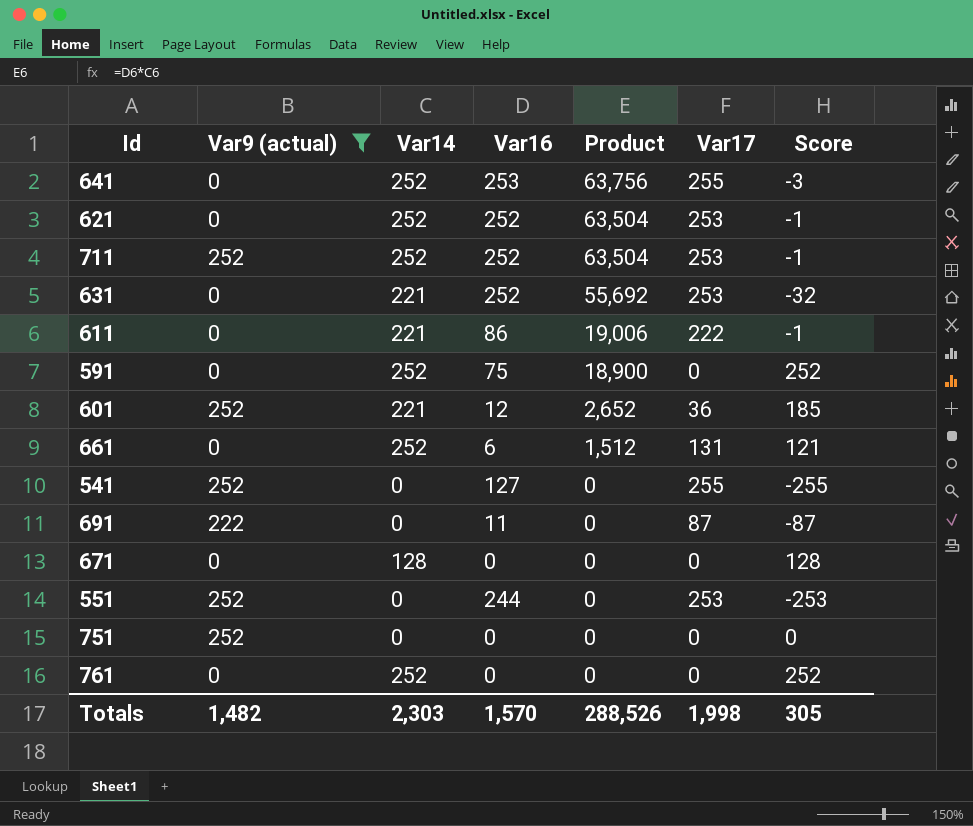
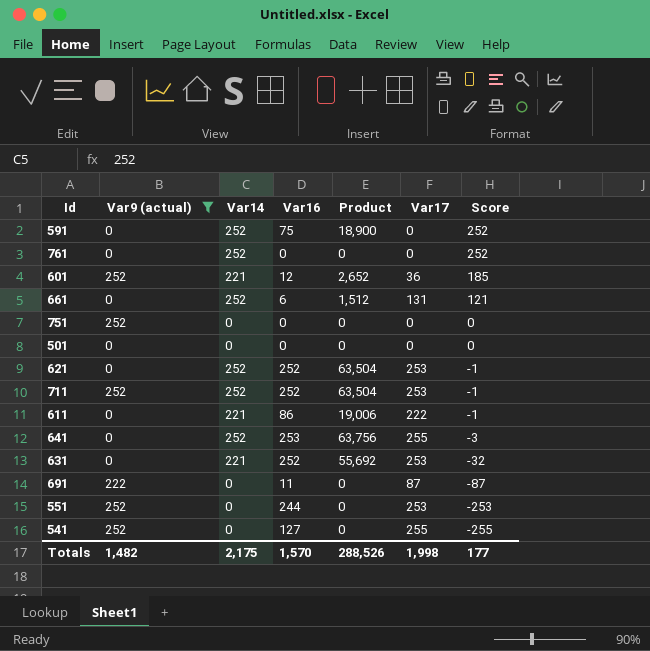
row order: Product descending -> Score descending
row 671: 0 | 128 | 0 | 0 | 0 | 128 -> none
row 501: none -> 0 | 0 | 0 | 0 | 0 | 0
Totals | Var14: 2,303 -> 2,175
Totals | Score: 305 -> 177

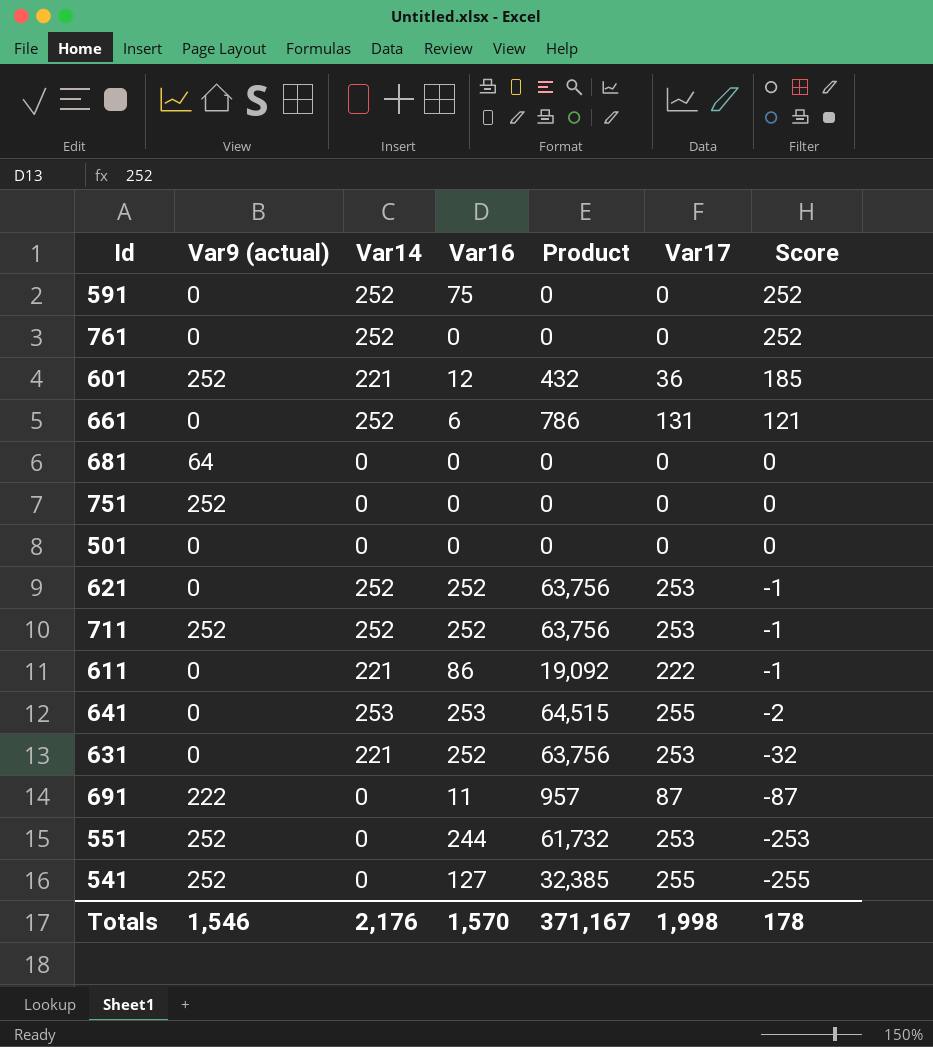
filter: Var9 (actual) != 64 -> none
column Product | formula: [Var14] * [Var16] -> [Var16] * [Var17]
641 | Var14: 252 -> 253
641 | Score: -3 -> -2
Totals | Var9 (actual): 1,482 -> 1,546
Totals | Var14: 2,175 -> 2,176
Totals | Product: 288,526 -> 371,167
Totals | Score: 177 -> 178

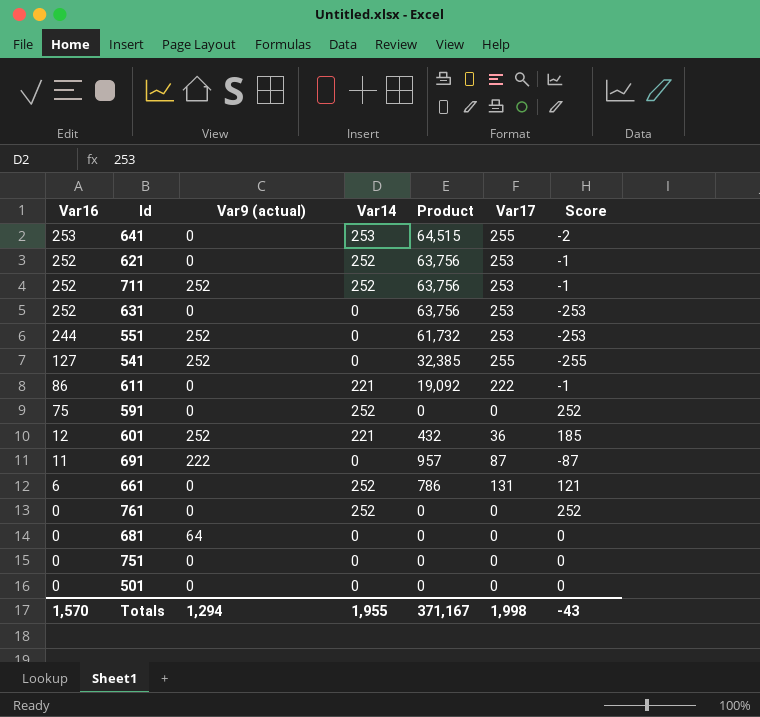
row order: Score descending -> Var16 descending
column Var16 | position: 4 -> 1
631 | Var14: 221 -> 0
631 | Score: -32 -> -253
751 | Var9 (actual): 252 -> 0
Totals | Var9 (actual): 1,546 -> 1,294
Totals | Var14: 2,176 -> 1,955
Totals | Score: 178 -> -43

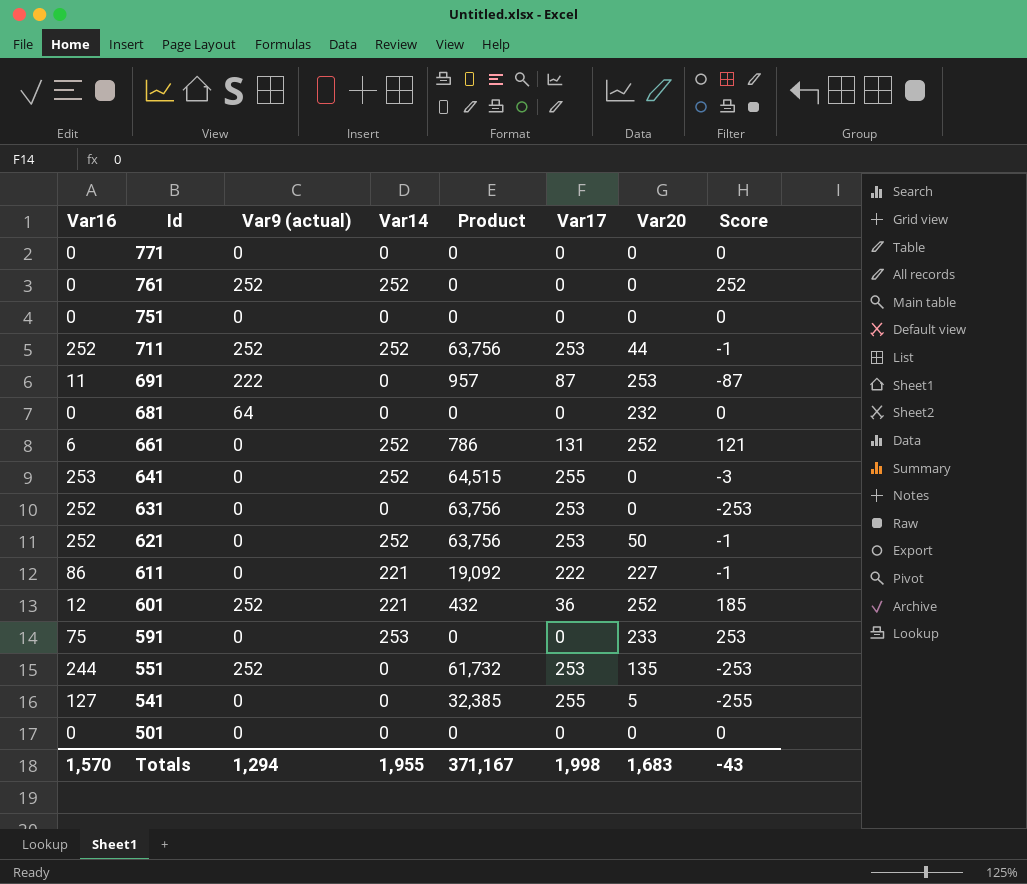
row order: Var16 descending -> Id descending
column Var20 | position: none -> 7
row 771: none -> 0 | 0 | 0 | 0 | 0 | 0 | 0
761 | Var9 (actual): 0 -> 252
641 | Var14: 253 -> 252
641 | Score: -2 -> -3
591 | Var14: 252 -> 253
591 | Score: 252 -> 253
541 | Var9 (actual): 252 -> 0

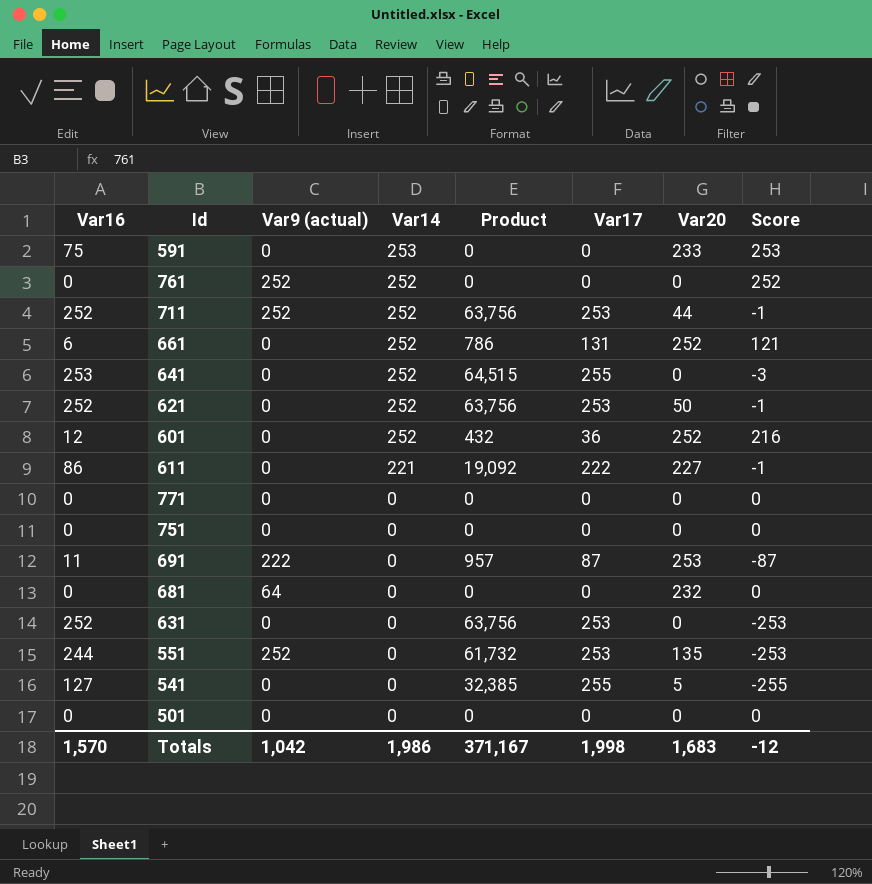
row order: Id descending -> Var14 descending
601 | Var9 (actual): 252 -> 0
601 | Var14: 221 -> 252
601 | Score: 185 -> 216
Totals | Var9 (actual): 1,294 -> 1,042
Totals | Var14: 1,955 -> 1,986
Totals | Score: -43 -> -12

